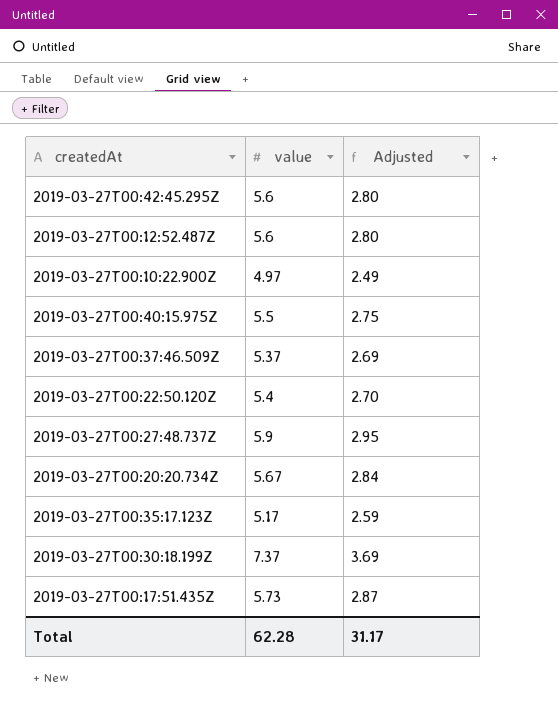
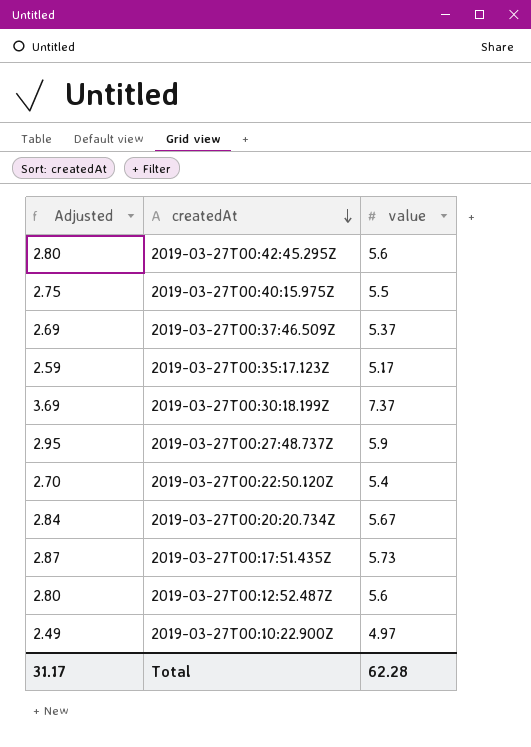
row order: none -> createdAt descending
column Adjusted | position: 3 -> 1

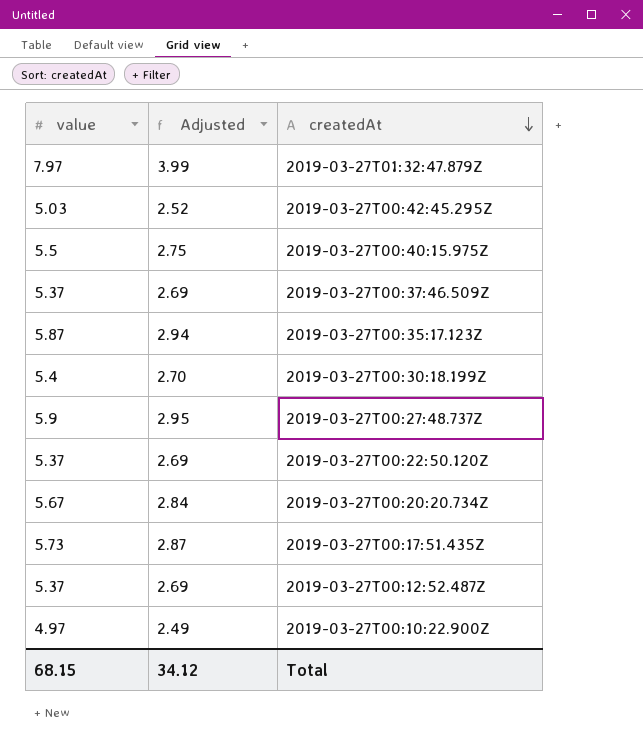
column value | position: 3 -> 1
row 2019-03-27T01:32:47.879Z: none -> 7.97 | 3.99
2019-03-27T00:42:45.295Z | value: 5.6 -> 5.03
2019-03-27T00:42:45.295Z | Adjusted: 2.80 -> 2.52
2019-03-27T00:35:17.123Z | value: 5.17 -> 5.87
2019-03-27T00:35:17.123Z | Adjusted: 2.59 -> 2.94
2019-03-27T00:30:18.199Z | value: 7.37 -> 5.4
2019-03-27T00:30:18.199Z | Adjusted: 3.69 -> 2.70
2019-03-27T00:22:50.120Z | value: 5.4 -> 5.37
2019-03-27T00:22:50.120Z | Adjusted: 2.70 -> 2.69
2019-03-27T00:12:52.487Z | value: 5.6 -> 5.37
2019-03-27T00:12:52.487Z | Adjusted: 2.80 -> 2.69
Total | value: 62.28 -> 68.15
Total | Adjusted: 31.17 -> 34.12

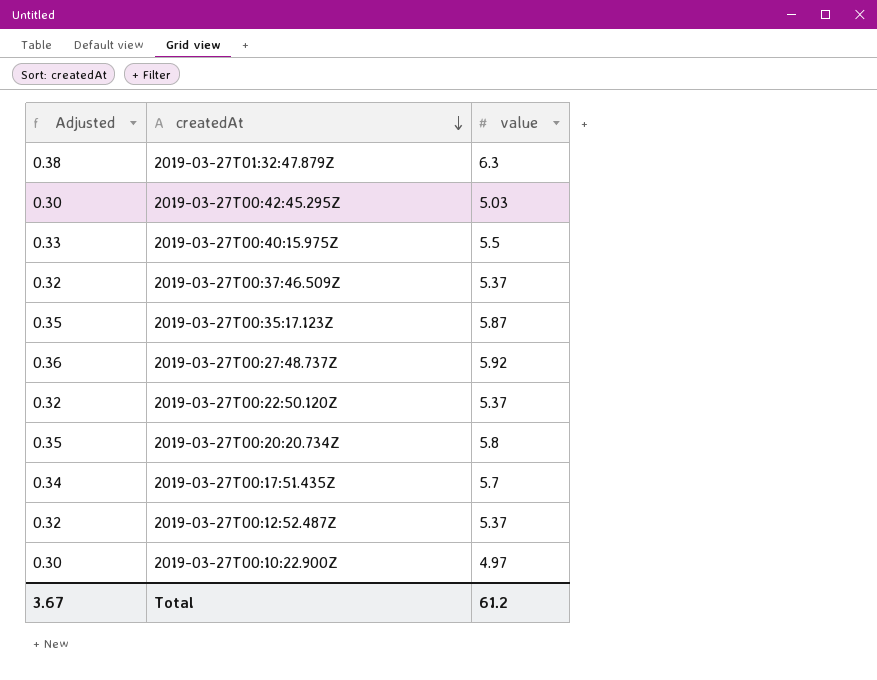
column Adjusted | formula: [value] * 0.5 -> [value] * 0.06
column value | position: 1 -> 3
row 2019-03-27T00:30:18.199Z: 5.4 | 2.70 -> none
2019-03-27T01:32:47.879Z | value: 7.97 -> 6.3
2019-03-27T00:27:48.737Z | value: 5.9 -> 5.92
2019-03-27T00:20:20.734Z | value: 5.67 -> 5.8
2019-03-27T00:17:51.435Z | value: 5.73 -> 5.7
Total | Adjusted: 34.12 -> 3.67
Total | value: 68.15 -> 61.2

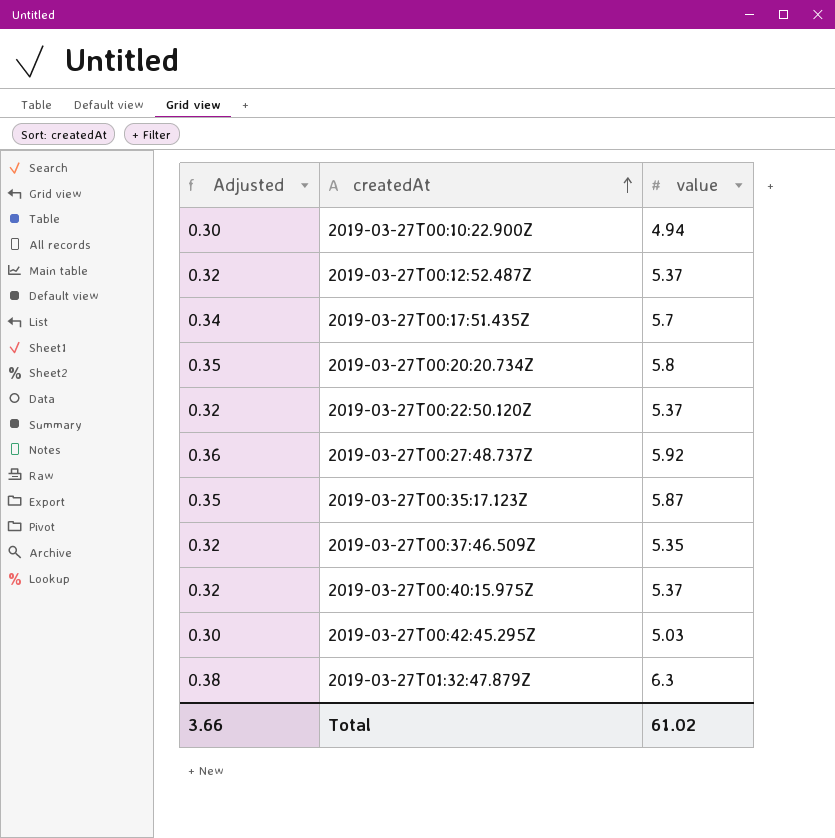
row order: createdAt descending -> createdAt ascending
2019-03-27T00:10:22.900Z | value: 4.97 -> 4.94
2019-03-27T00:37:46.509Z | value: 5.37 -> 5.35
2019-03-27T00:40:15.975Z | Adjusted: 0.33 -> 0.32
2019-03-27T00:40:15.975Z | value: 5.5 -> 5.37
Total | Adjusted: 3.67 -> 3.66
Total | value: 61.2 -> 61.02

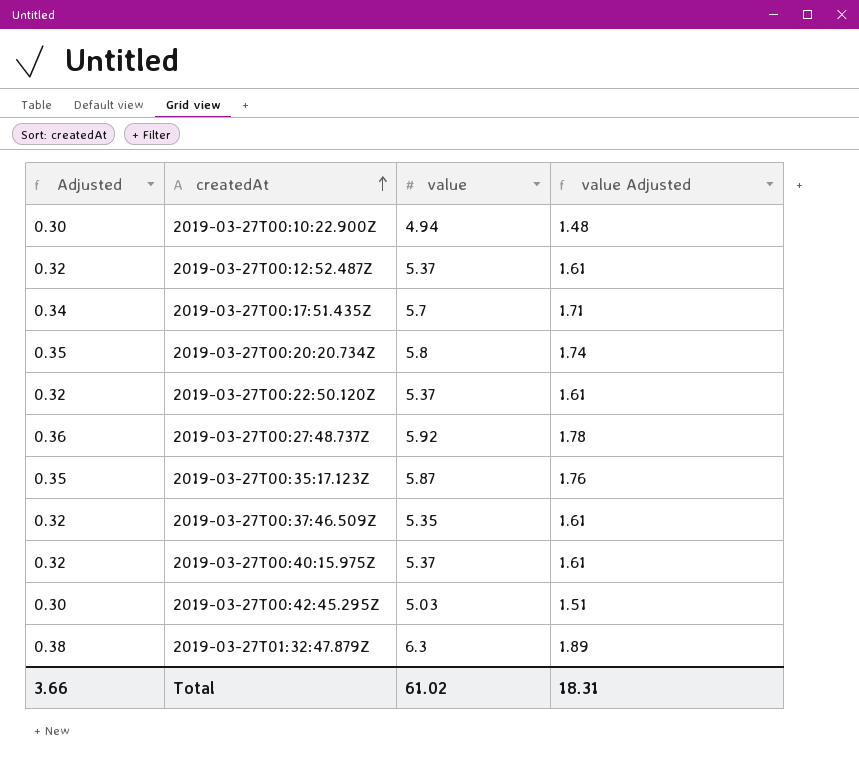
column value Adjusted | formula: none -> [value] * 0.3

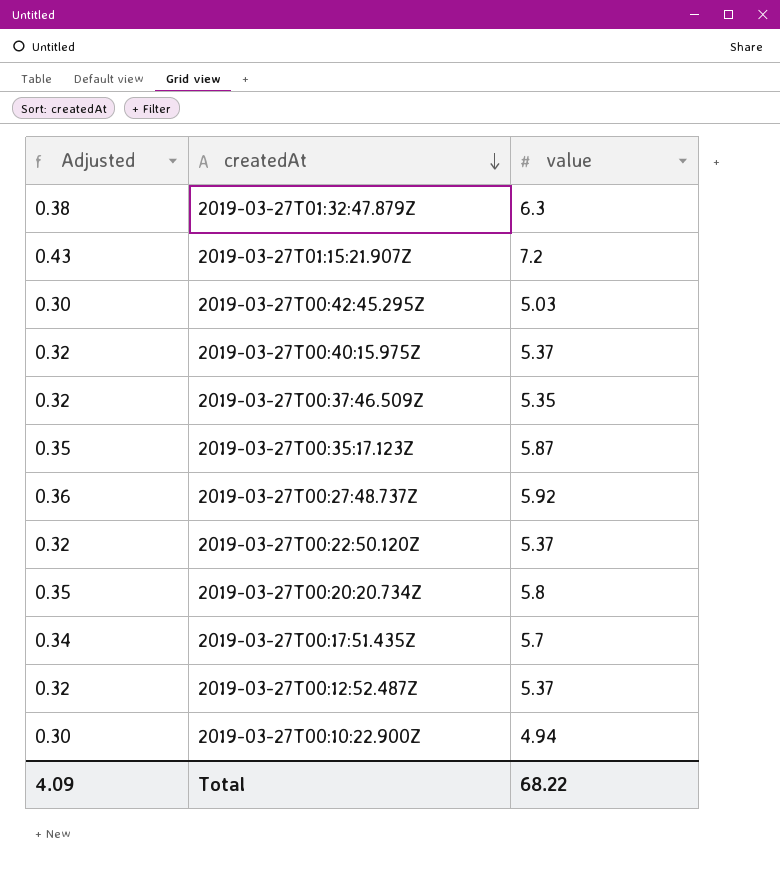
row order: createdAt ascending -> createdAt descending
column value Adjusted | formula: [value] * 0.3 -> none
row 2019-03-27T01:15:21.907Z: none -> 0.43 | 7.2
Total | Adjusted: 3.66 -> 4.09
Total | value: 61.02 -> 68.22

